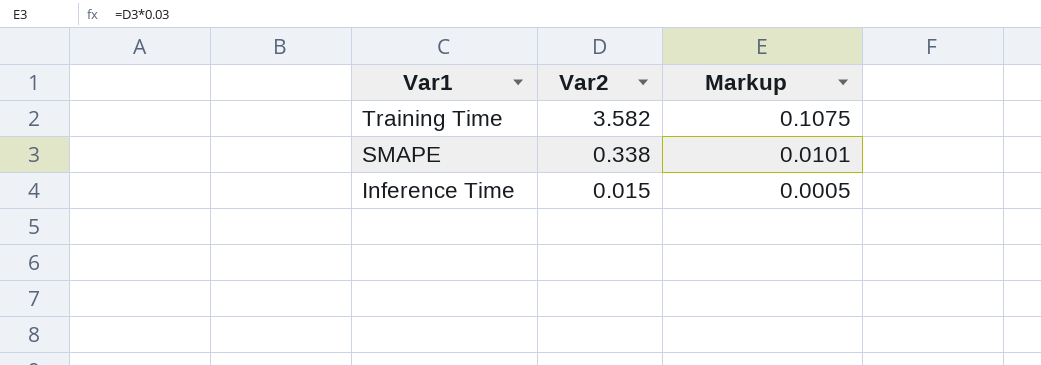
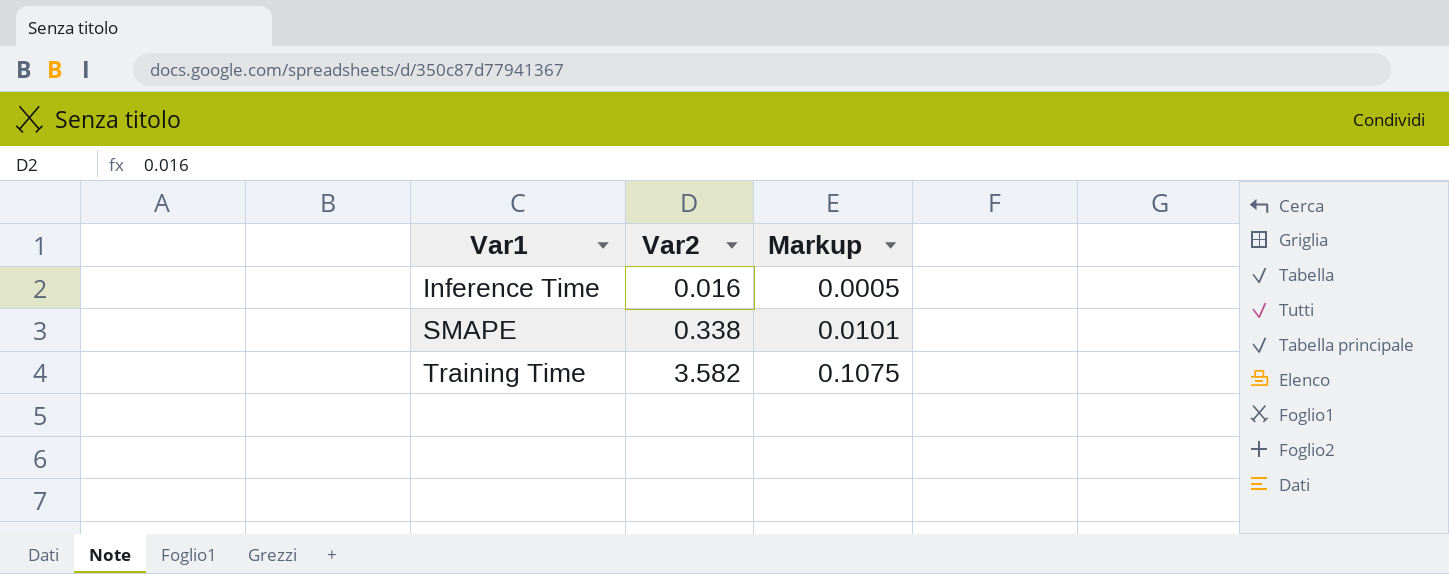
row order: Var1 descending -> Var1 ascending
Inference Time | Var2: 0.015 -> 0.016

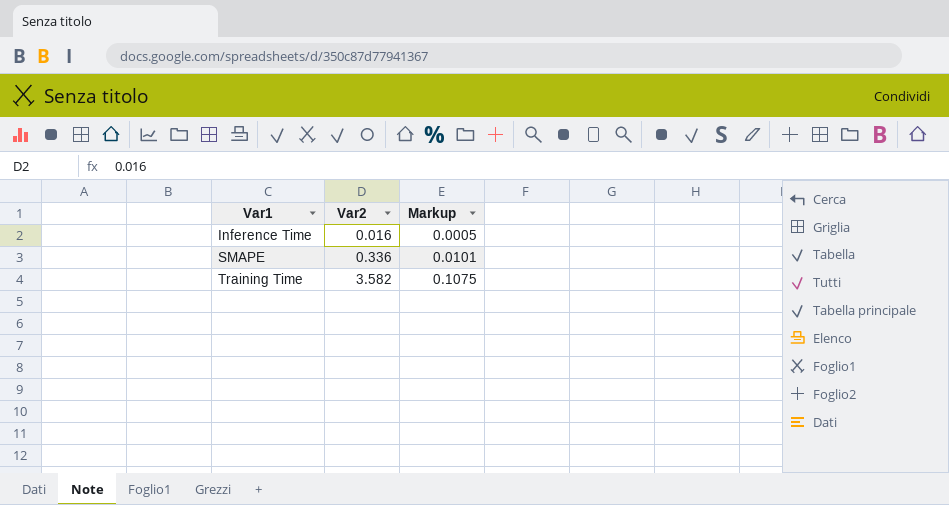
SMAPE | Var2: 0.338 -> 0.336

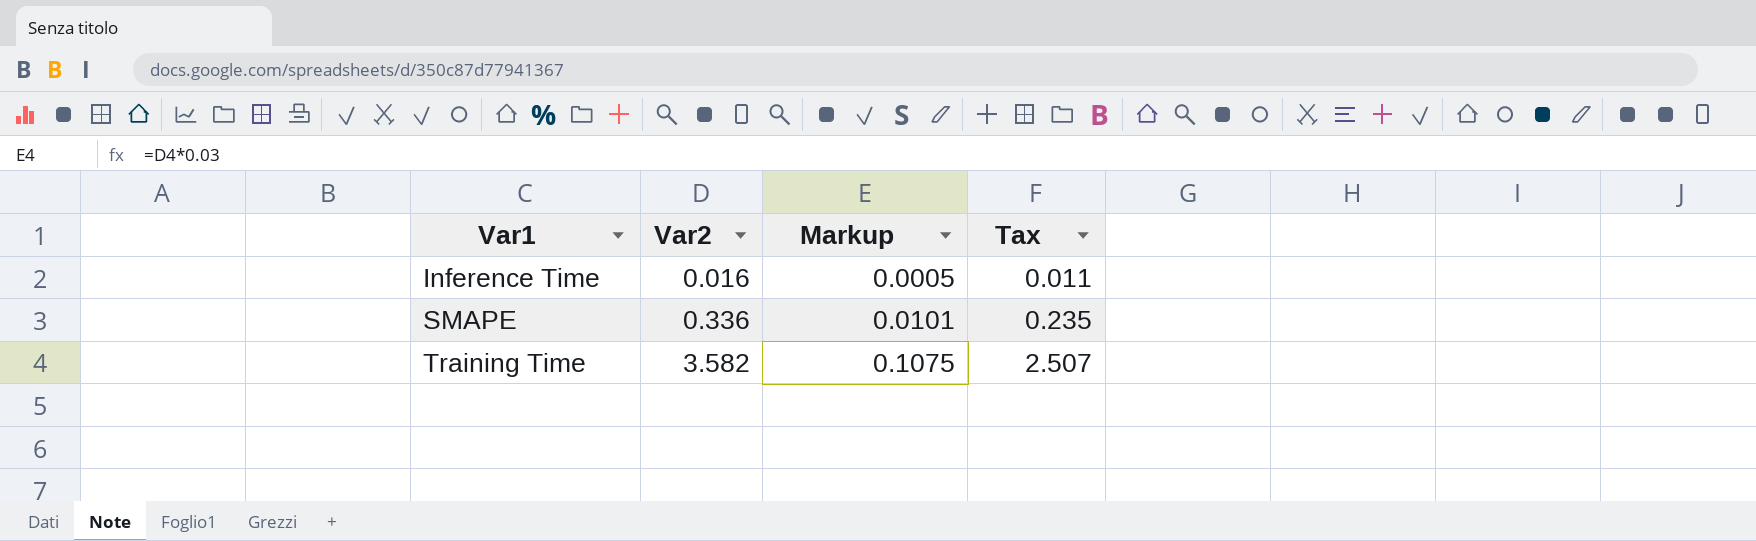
column Tax | formula: none -> [Var2] * 0.7

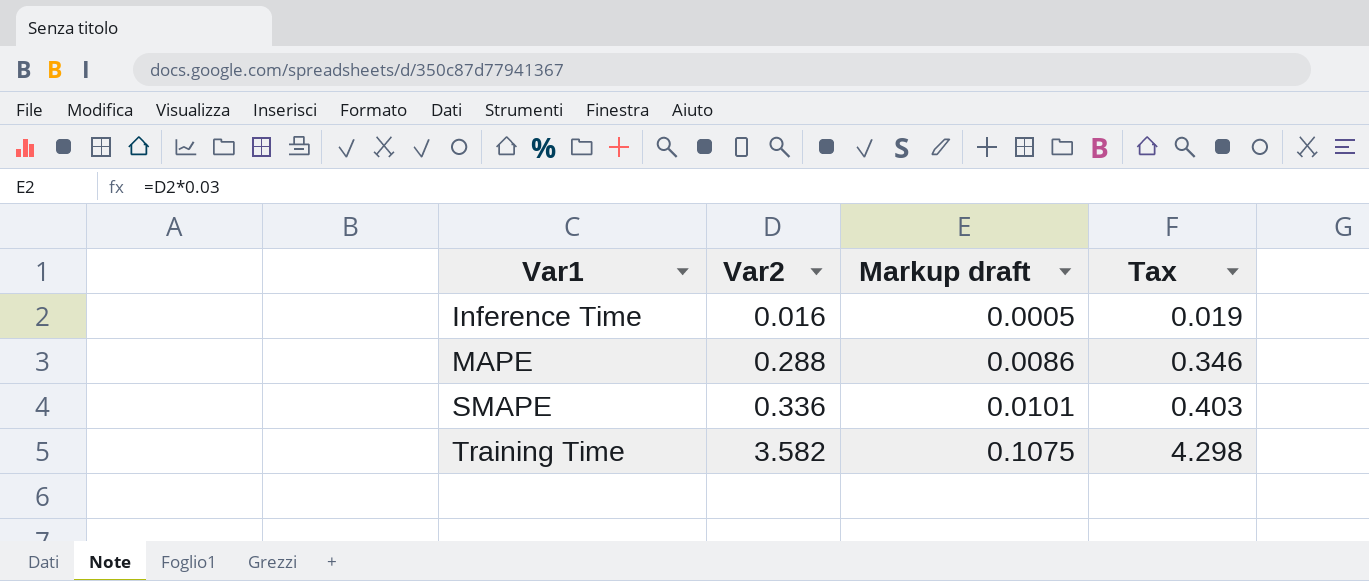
column name: Markup -> Markup draft
column Tax | formula: [Var2] * 0.7 -> [Var2] * 1.2
row MAPE: none -> 0.288 | 0.0086 | 0.346

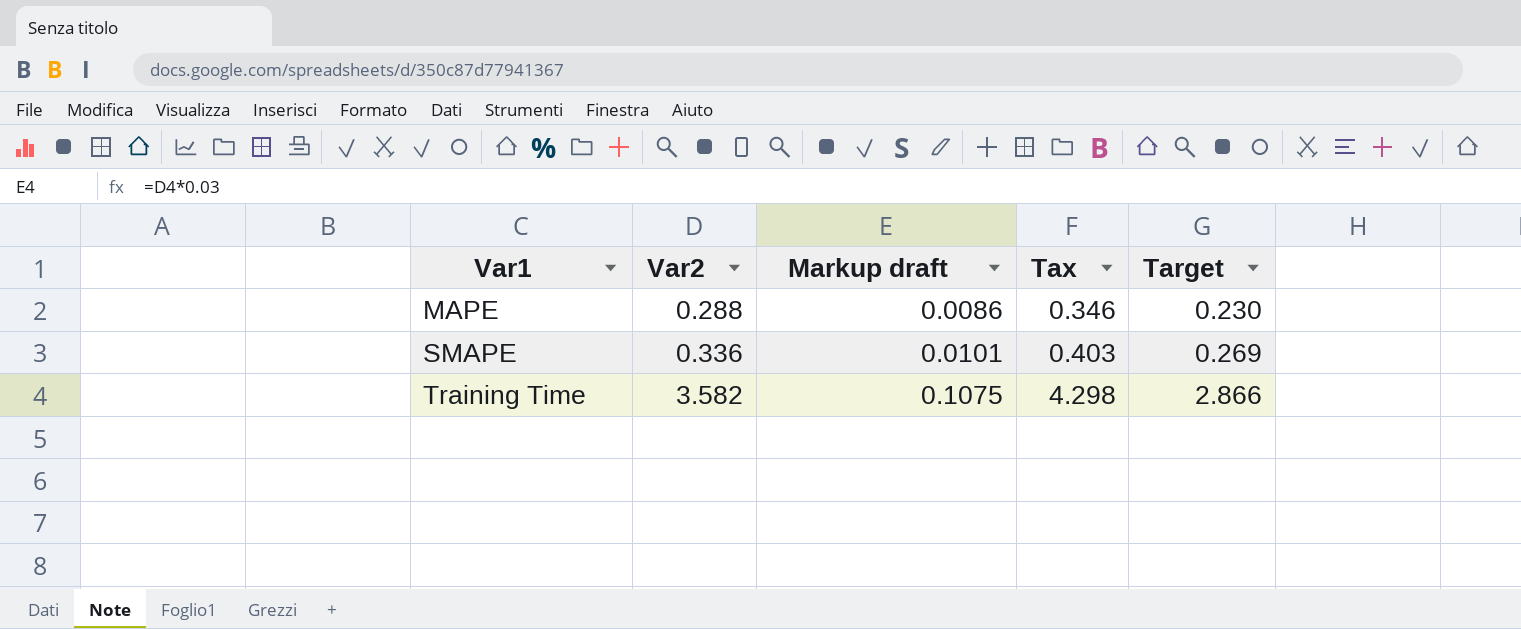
column Target | formula: none -> [Var2] * 0.8
row Inference Time: 0.016 | 0.0005 | 0.019 -> none

